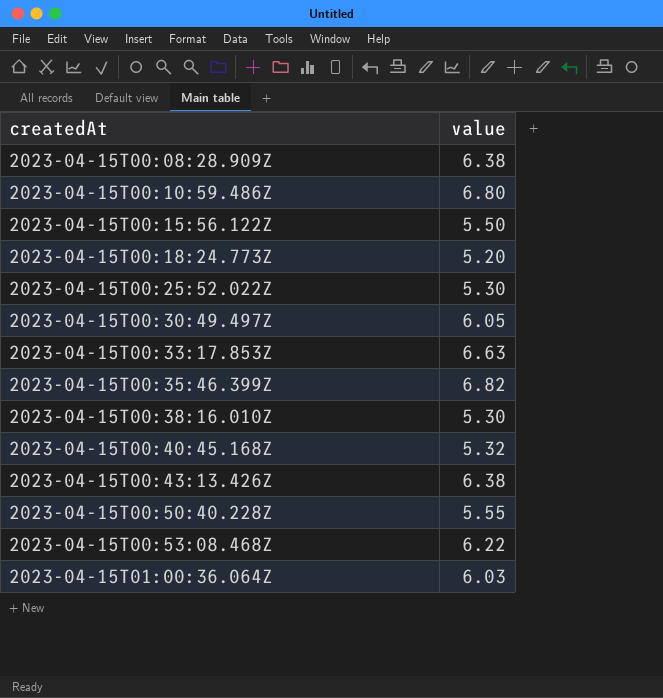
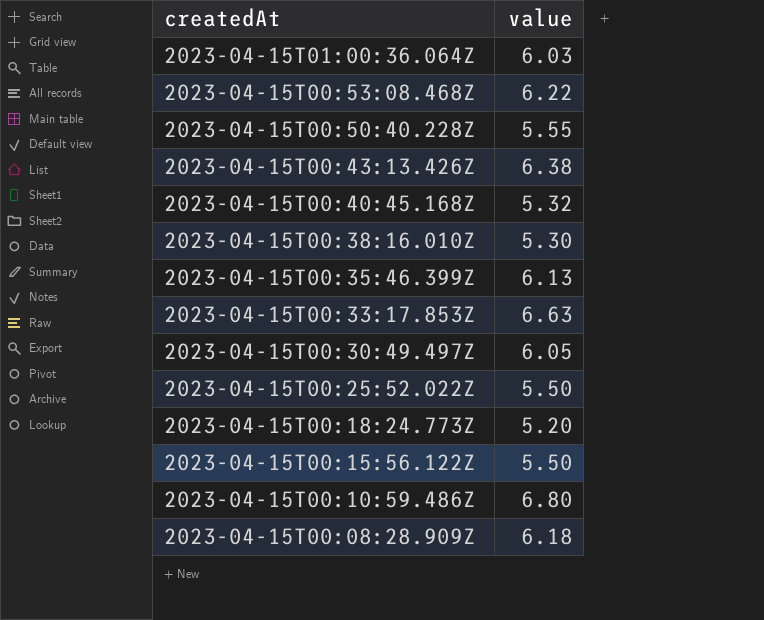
row order: createdAt ascending -> createdAt descending
2023-04-15T00:35:46.399Z | value: 6.82 -> 6.13
2023-04-15T00:25:52.022Z | value: 5.30 -> 5.50
2023-04-15T00:08:28.909Z | value: 6.38 -> 6.18

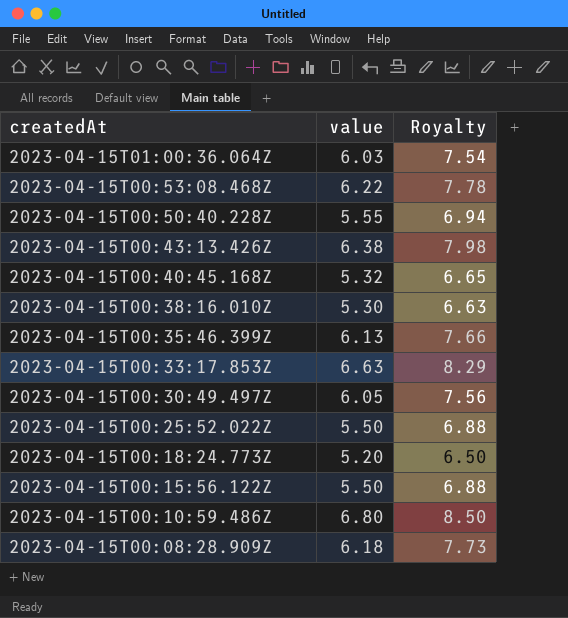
column Royalty | formula: none -> [value] * 1.25

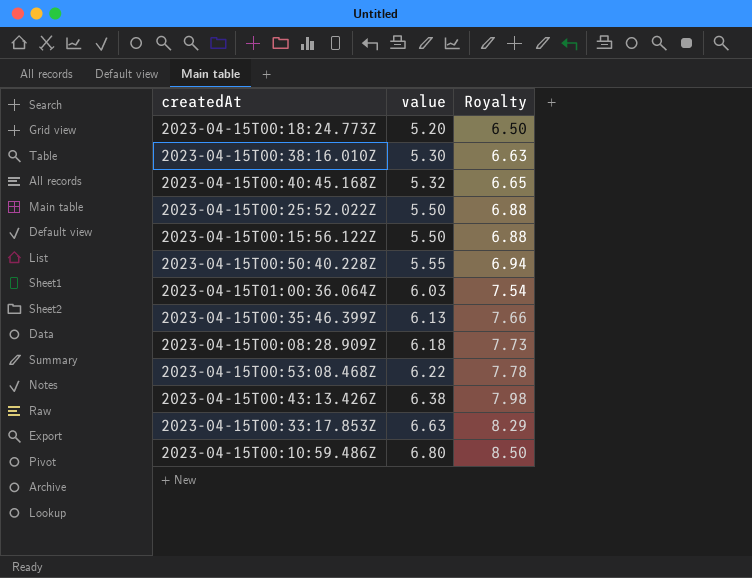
row order: createdAt descending -> value ascending
row 2023-04-15T00:30:49.497Z: 6.05 | 7.56 -> none

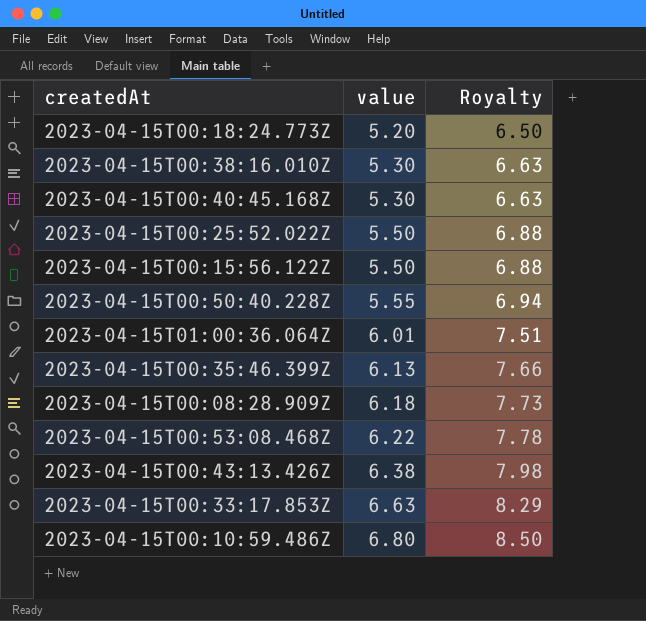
2023-04-15T00:40:45.168Z | value: 5.32 -> 5.30
2023-04-15T00:40:45.168Z | Royalty: 6.65 -> 6.63
2023-04-15T01:00:36.064Z | value: 6.03 -> 6.01
2023-04-15T01:00:36.064Z | Royalty: 7.54 -> 7.51

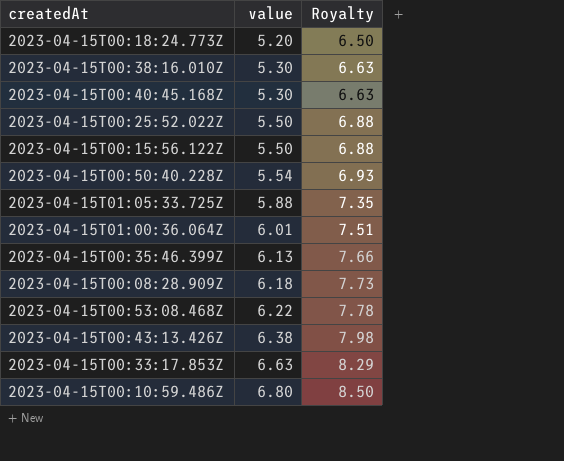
2023-04-15T00:50:40.228Z | value: 5.55 -> 5.54
2023-04-15T00:50:40.228Z | Royalty: 6.94 -> 6.93
row 2023-04-15T01:05:33.725Z: none -> 5.88 | 7.35

